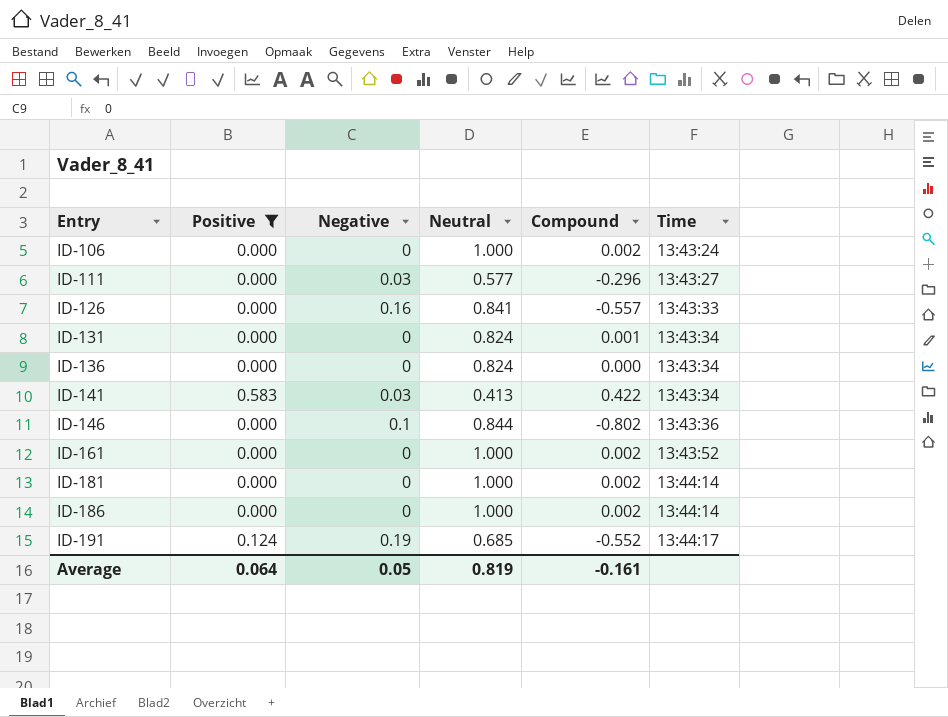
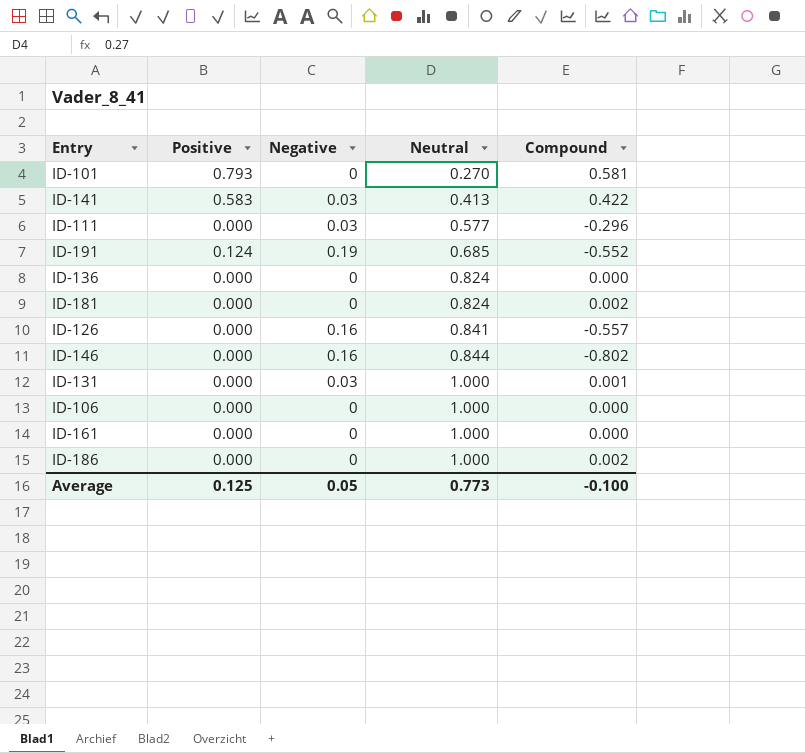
filter: Positive != 0.793 -> none
row order: Entry ascending -> Neutral ascending
column Time | position: 6 -> none
ID-181 | Neutral: 1.000 -> 0.824
ID-146 | Negative: 0.1 -> 0.16
ID-131 | Negative: 0 -> 0.03
ID-131 | Neutral: 0.824 -> 1.000
ID-106 | Compound: 0.002 -> 0.000
ID-161 | Compound: 0.002 -> 0.000
Average | Positive: 0.064 -> 0.125
Average | Neutral: 0.819 -> 0.773
Average | Compound: -0.161 -> -0.100

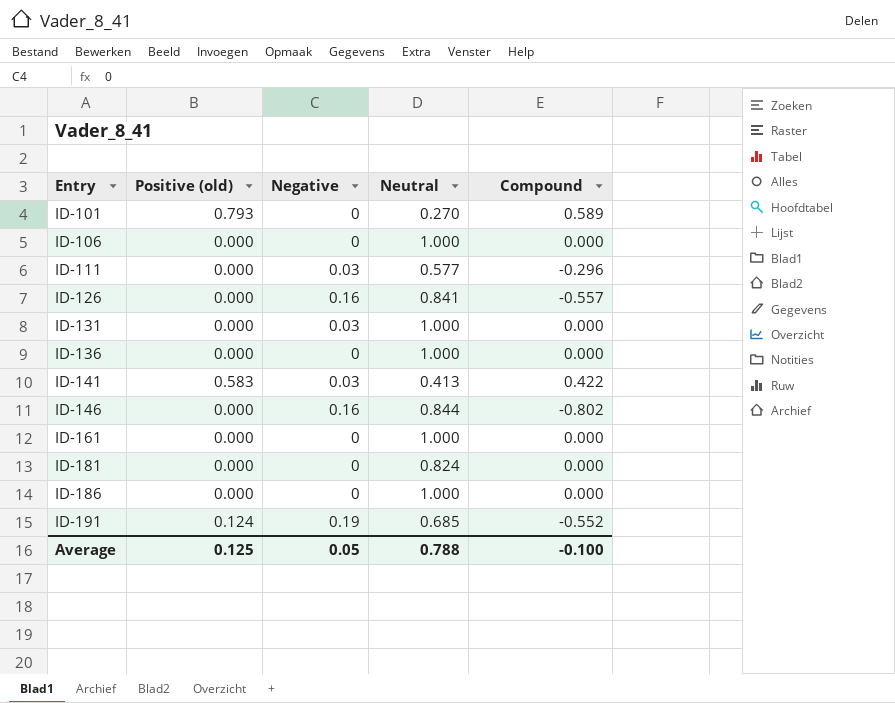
row order: Neutral ascending -> Entry ascending
column name: Positive -> Positive (old)
ID-101 | Compound: 0.581 -> 0.589
ID-131 | Compound: 0.001 -> 0.000
ID-136 | Neutral: 0.824 -> 1.000
ID-181 | Compound: 0.002 -> 0.000
ID-186 | Compound: 0.002 -> 0.000
Average | Neutral: 0.773 -> 0.788

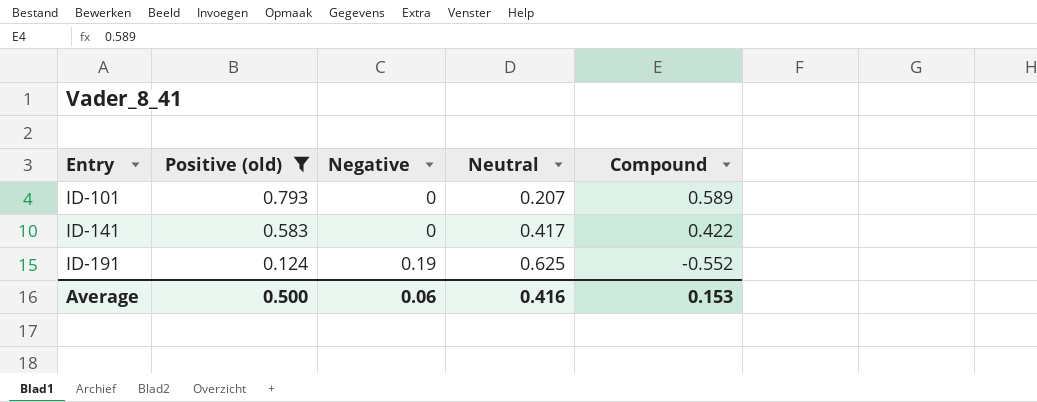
filter: none -> Positive (old) != 0.000
ID-101 | Neutral: 0.270 -> 0.207
ID-141 | Negative: 0.03 -> 0
ID-141 | Neutral: 0.413 -> 0.417
ID-191 | Neutral: 0.685 -> 0.625
Average | Positive (old): 0.125 -> 0.500
Average | Negative: 0.05 -> 0.06
Average | Neutral: 0.788 -> 0.416
Average | Compound: -0.100 -> 0.153

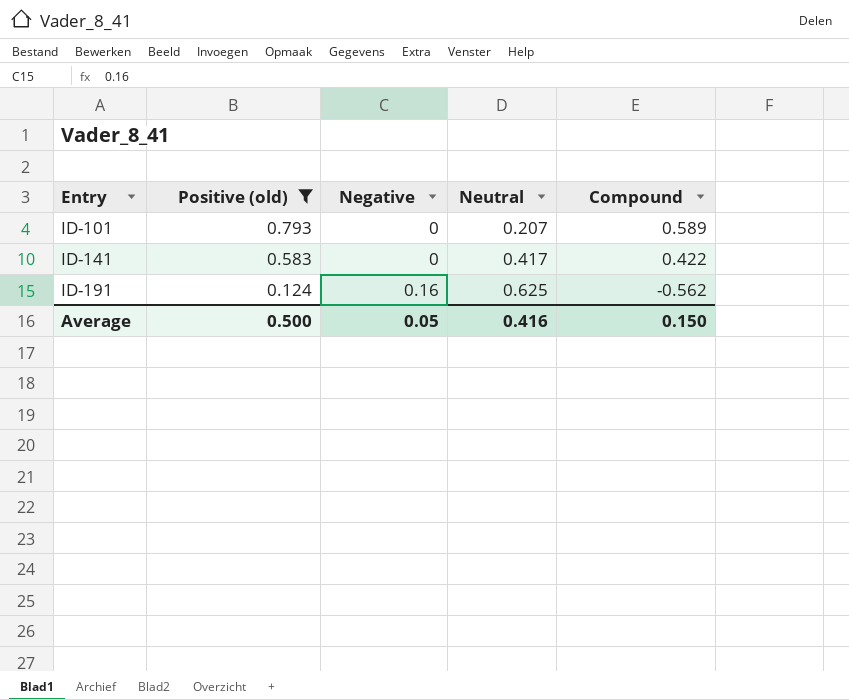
ID-191 | Negative: 0.19 -> 0.16
ID-191 | Compound: -0.552 -> -0.562
Average | Negative: 0.06 -> 0.05
Average | Compound: 0.153 -> 0.150

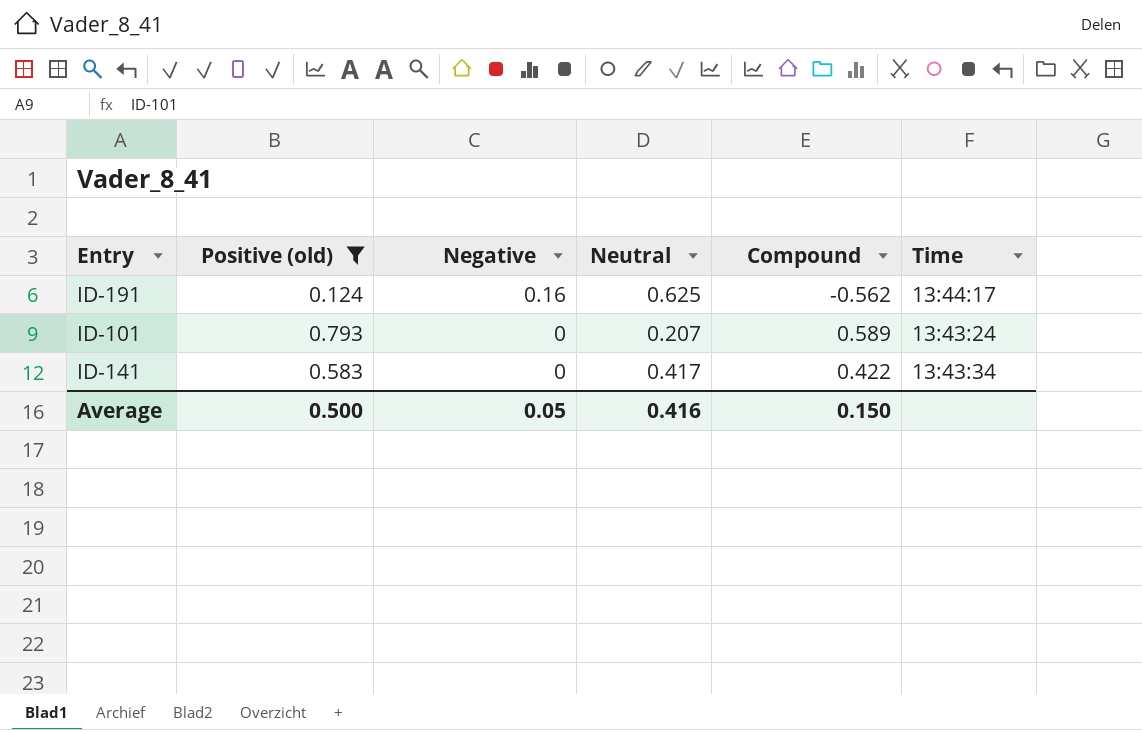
row order: Entry ascending -> Negative descending
column Time | position: none -> 6

